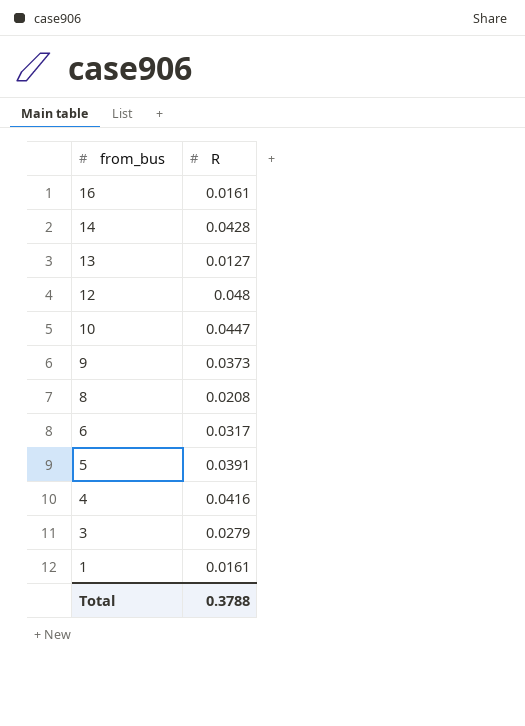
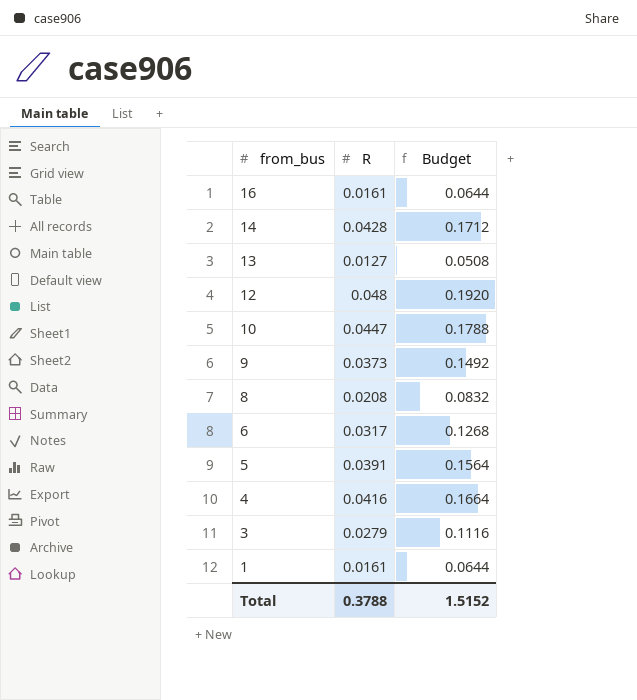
column Budget | formula: none -> [R] * 4

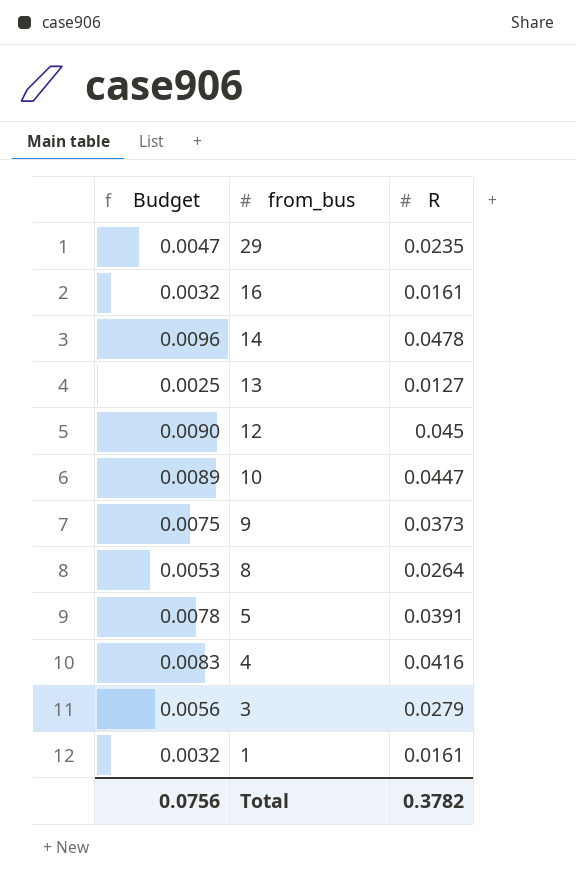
column Budget | formula: [R] * 4 -> [R] * 0.2
column Budget | position: 3 -> 1
row 6: 0.0317 | 0.1268 -> none
row 29: none -> 0.0047 | 0.0235
14 | R: 0.0428 -> 0.0478
12 | R: 0.048 -> 0.045
8 | R: 0.0208 -> 0.0264
Total | Budget: 1.5152 -> 0.0756
Total | R: 0.3788 -> 0.3782

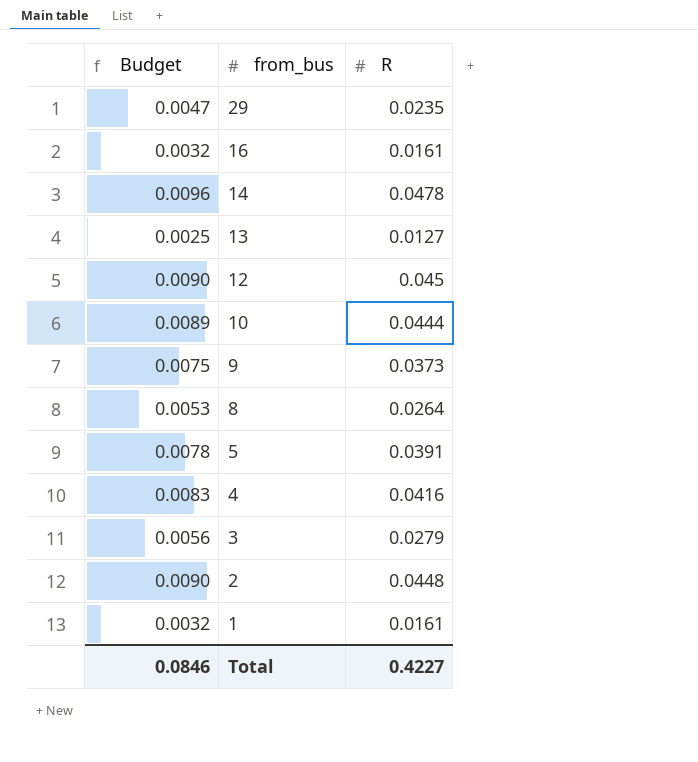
10 | R: 0.0447 -> 0.0444
row 2: none -> 0.0090 | 0.0448
Total | Budget: 0.0756 -> 0.0846
Total | R: 0.3782 -> 0.4227

